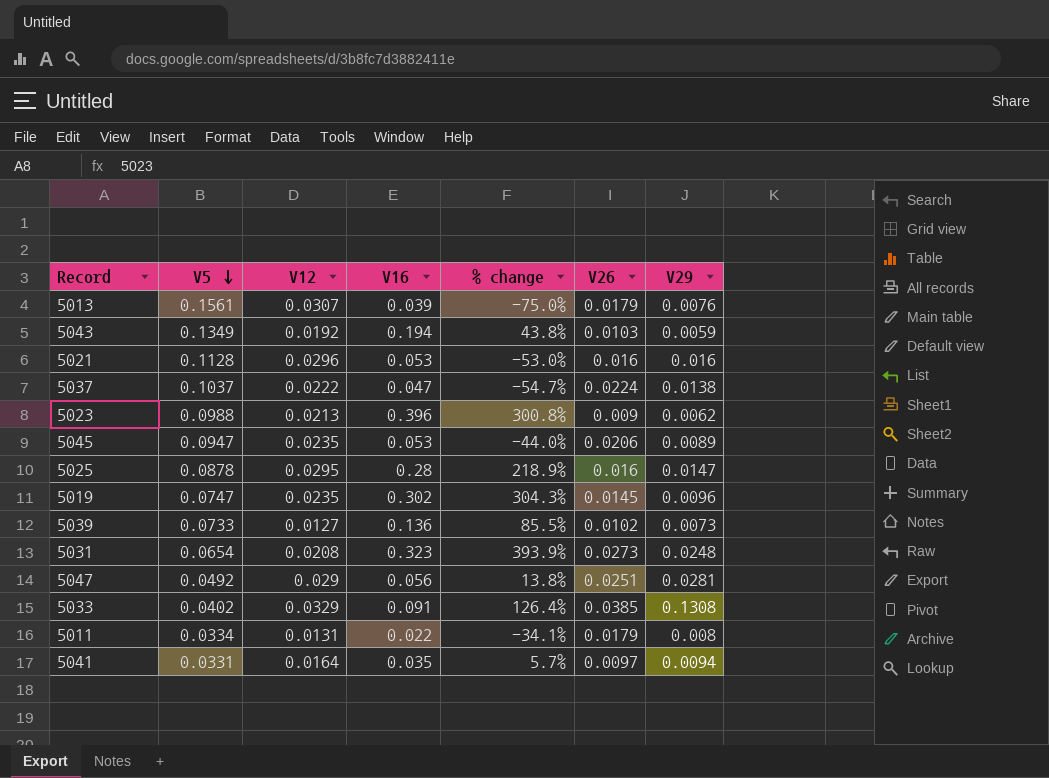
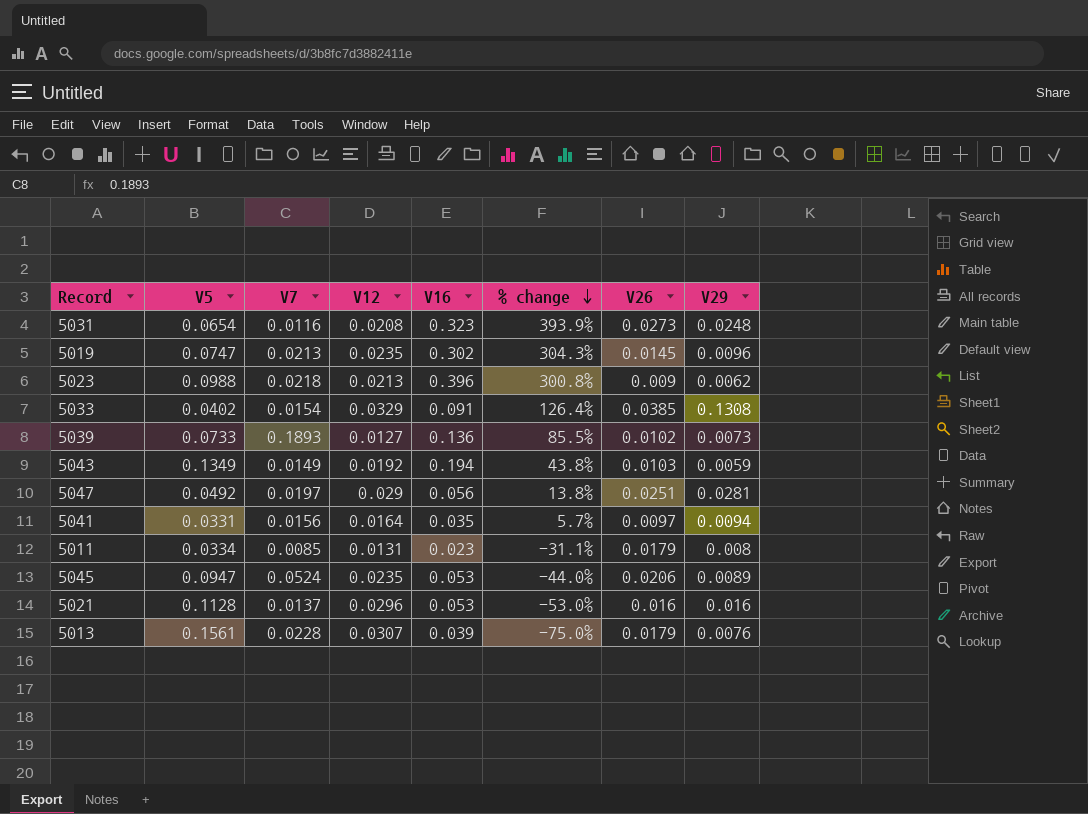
row order: V5 descending -> % change descending
column V7 | position: none -> 3
row 5037: 0.1037 | 0.0222 | 0.047 | -54.7% | 0.0224 | 0.0138 -> none
row 5025: 0.0878 | 0.0295 | 0.28 | 218.9% | 0.016 | 0.0147 -> none
5011 | V16: 0.022 -> 0.023
5011 | % change: -34.1% -> -31.1%

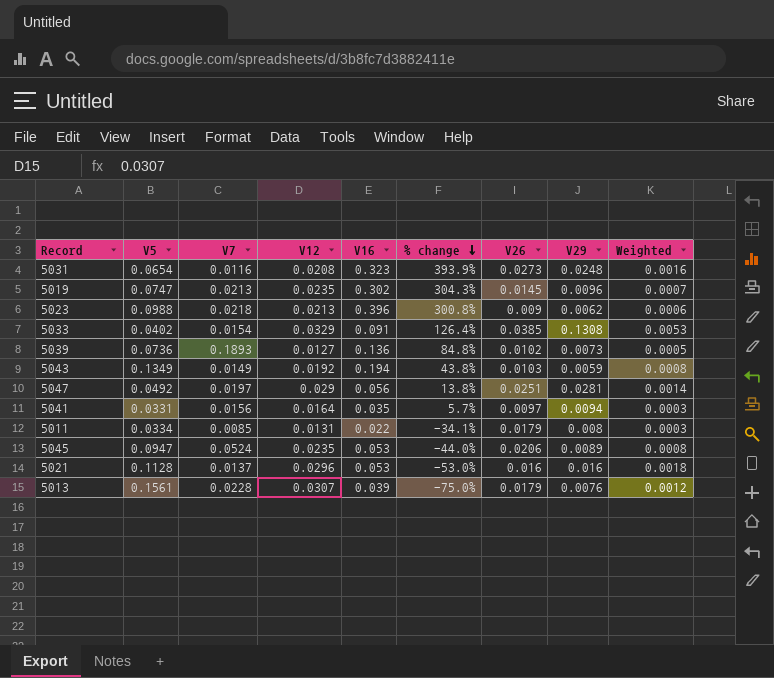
column Weighted | formula: none -> [V5] * [V29]
5039 | V5: 0.0733 -> 0.0736
5039 | % change: 85.5% -> 84.8%
5011 | V16: 0.023 -> 0.022
5011 | % change: -31.1% -> -34.1%

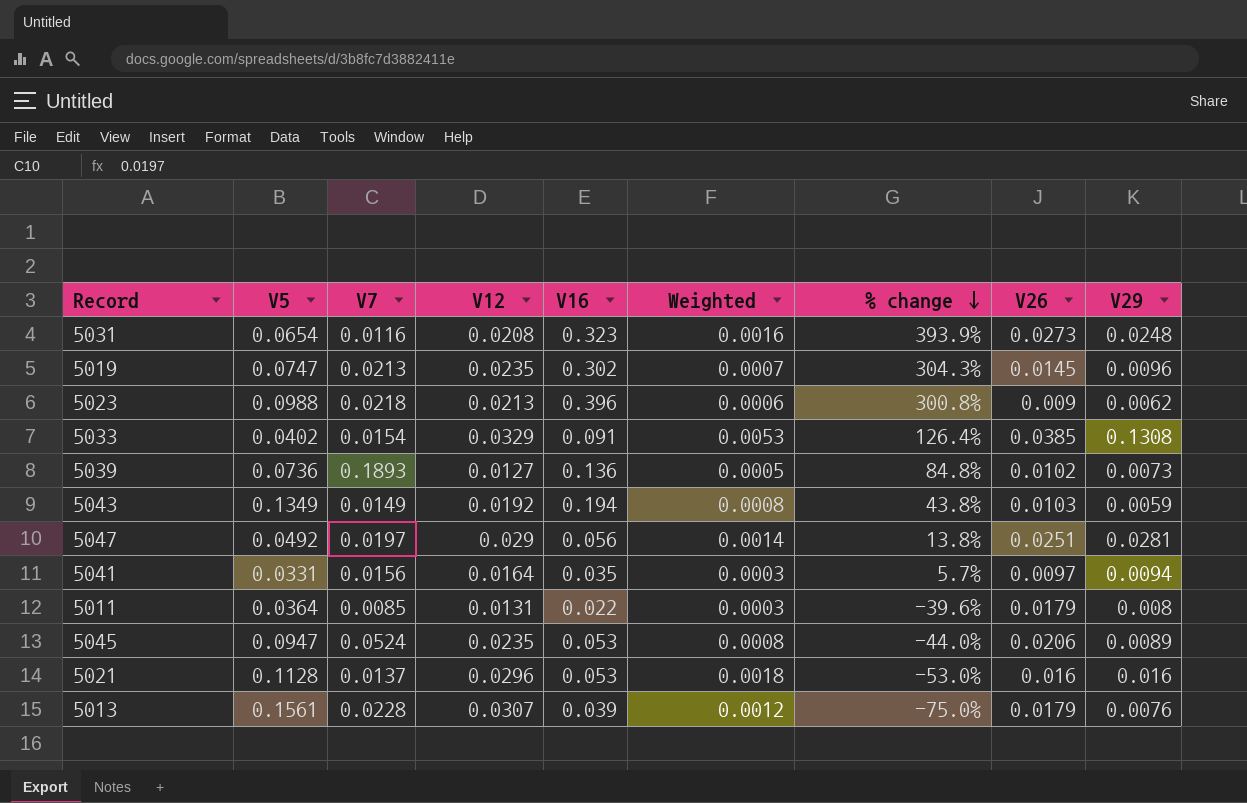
column Weighted | position: 9 -> 6
5011 | V5: 0.0334 -> 0.0364
5011 | % change: -34.1% -> -39.6%

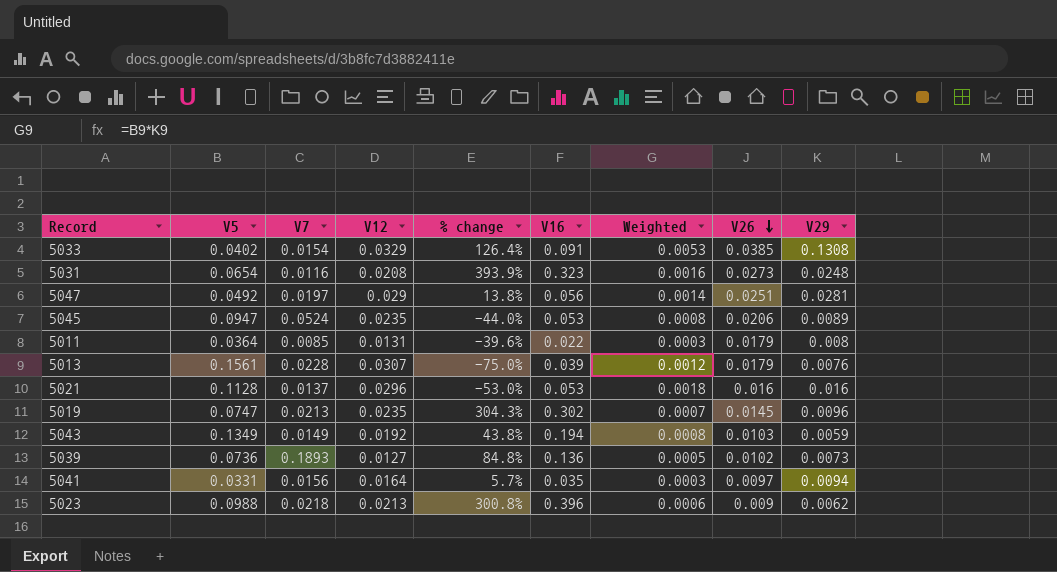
row order: % change descending -> V26 descending
column % change | position: 7 -> 5

